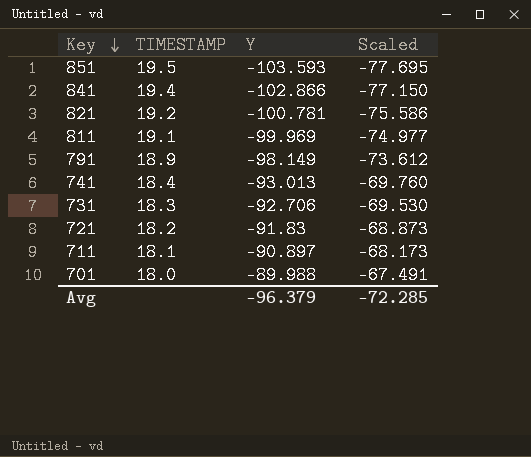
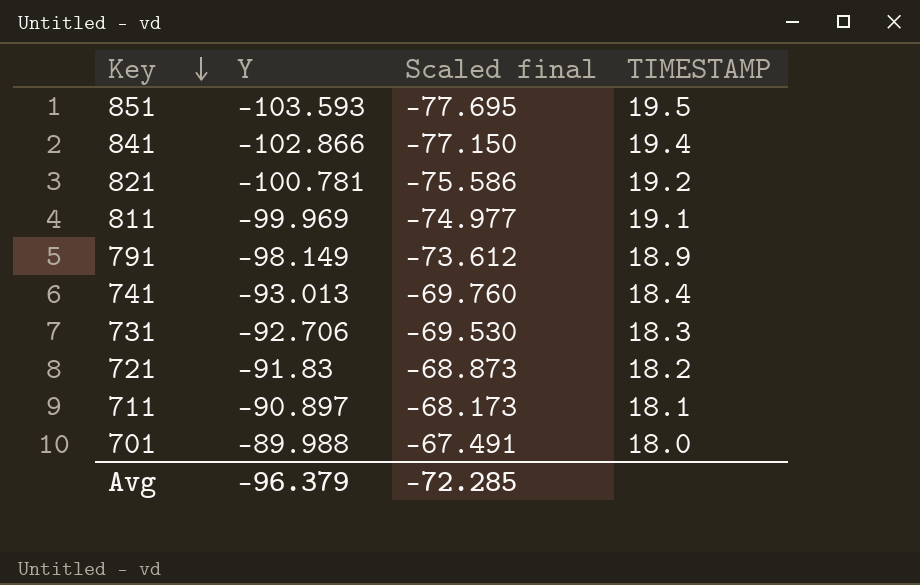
column name: Scaled -> Scaled final
column TIMESTAMP | position: 2 -> 4

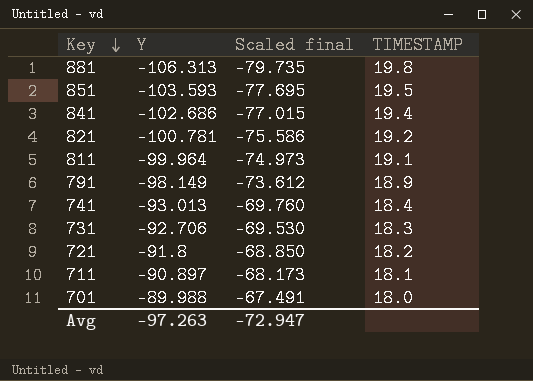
row 881: none -> -106.313 | -79.735 | 19.8
841 | Y: -102.866 -> -102.686
841 | Scaled final: -77.150 -> -77.015
811 | Y: -99.969 -> -99.964
811 | Scaled final: -74.977 -> -74.973
721 | Y: -91.83 -> -91.8
721 | Scaled final: -68.873 -> -68.850
Avg | Y: -96.379 -> -97.263
Avg | Scaled final: -72.285 -> -72.947

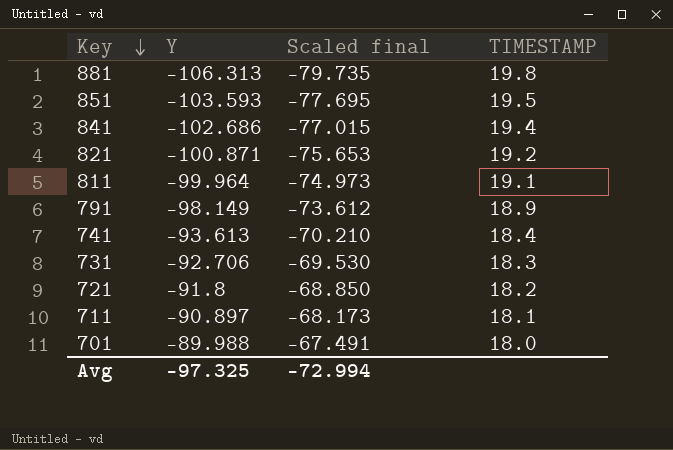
821 | Y: -100.781 -> -100.871
821 | Scaled final: -75.586 -> -75.653
741 | Y: -93.013 -> -93.613
741 | Scaled final: -69.760 -> -70.210
Avg | Y: -97.263 -> -97.325
Avg | Scaled final: -72.947 -> -72.994

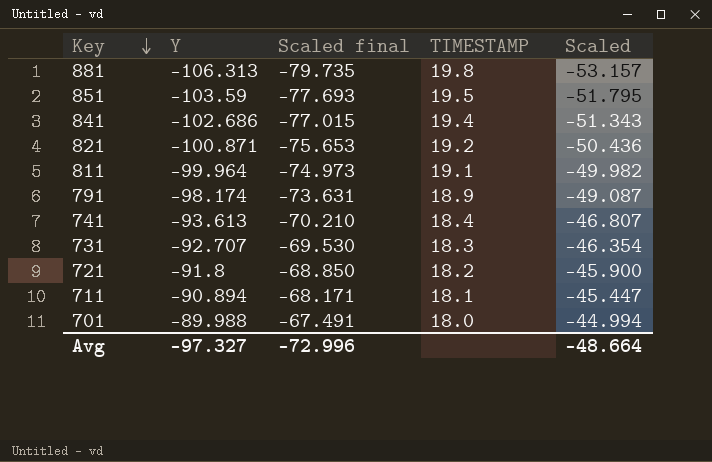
column Scaled | formula: none -> [Y] * 0.5
851 | Y: -103.593 -> -103.59
851 | Scaled final: -77.695 -> -77.693
791 | Y: -98.149 -> -98.174
791 | Scaled final: -73.612 -> -73.631
731 | Y: -92.706 -> -92.707
711 | Y: -90.897 -> -90.894
711 | Scaled final: -68.173 -> -68.171
Avg | Y: -97.325 -> -97.327
Avg | Scaled final: -72.994 -> -72.996

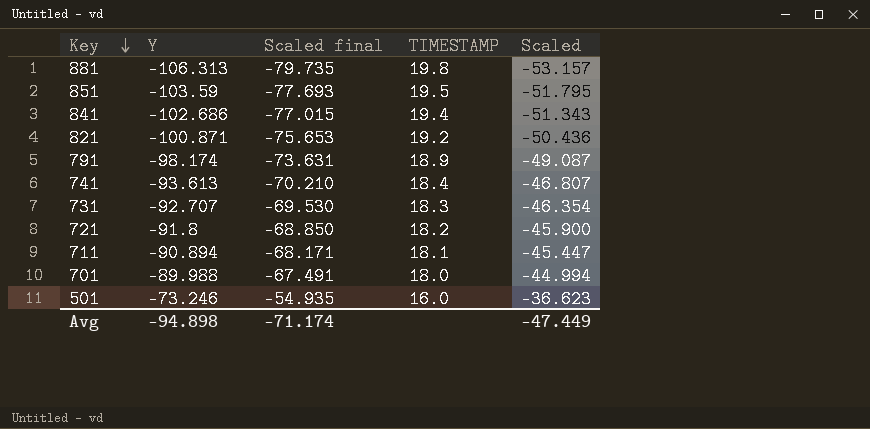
row 811: -99.964 | -74.973 | 19.1 | -49.982 -> none
row 501: none -> -73.246 | -54.935 | 16.0 | -36.623
Avg | Y: -97.327 -> -94.898
Avg | Scaled final: -72.996 -> -71.174
Avg | Scaled: -48.664 -> -47.449

